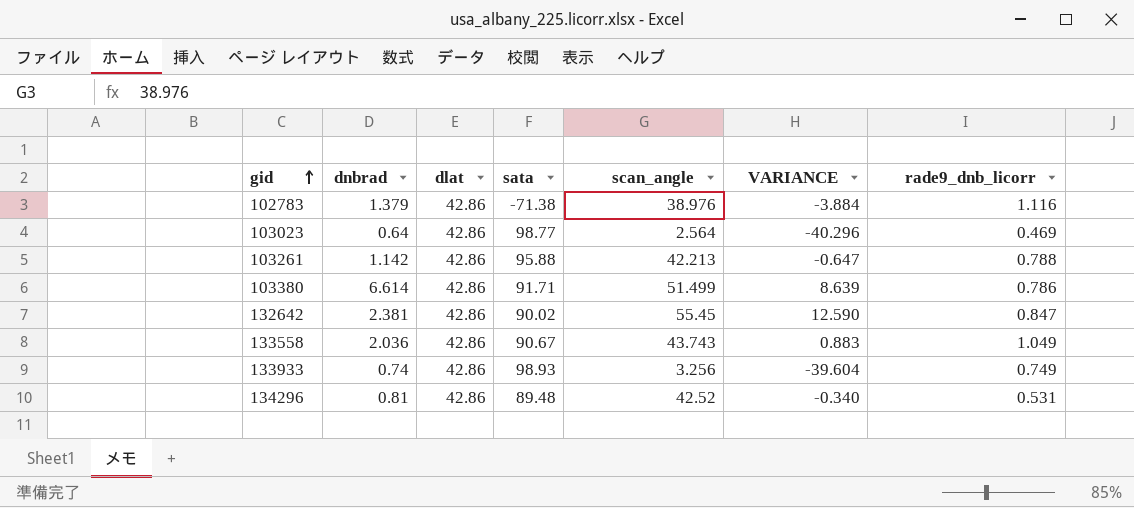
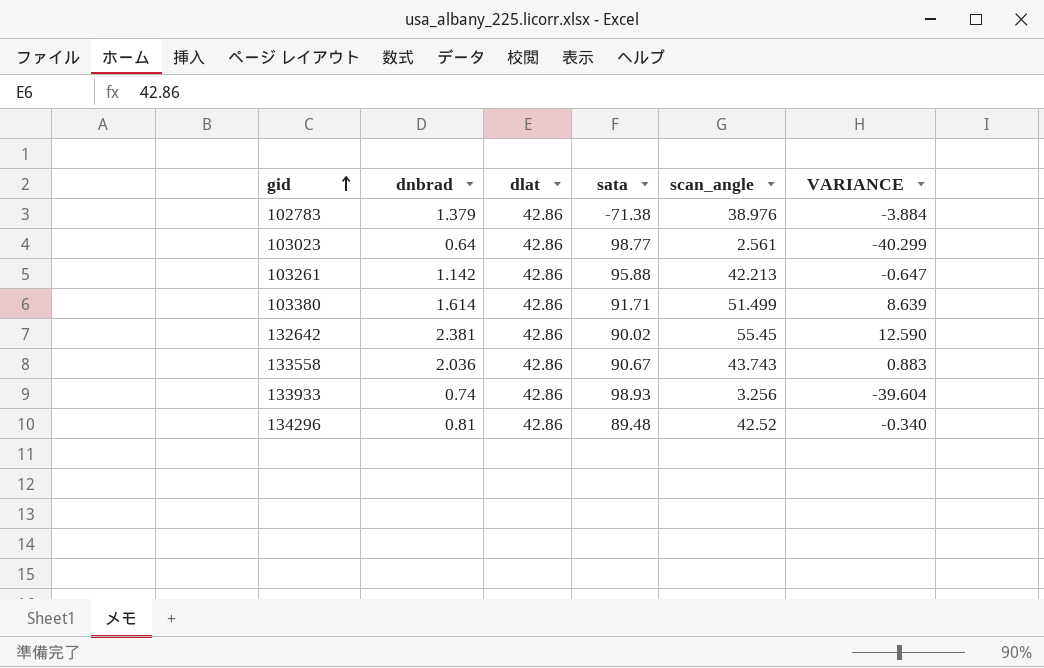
column rade9_dnb_licorr | position: 7 -> none
103023 | scan_angle: 2.564 -> 2.561
103023 | VARIANCE: -40.296 -> -40.299
103380 | dnbrad: 6.614 -> 1.614

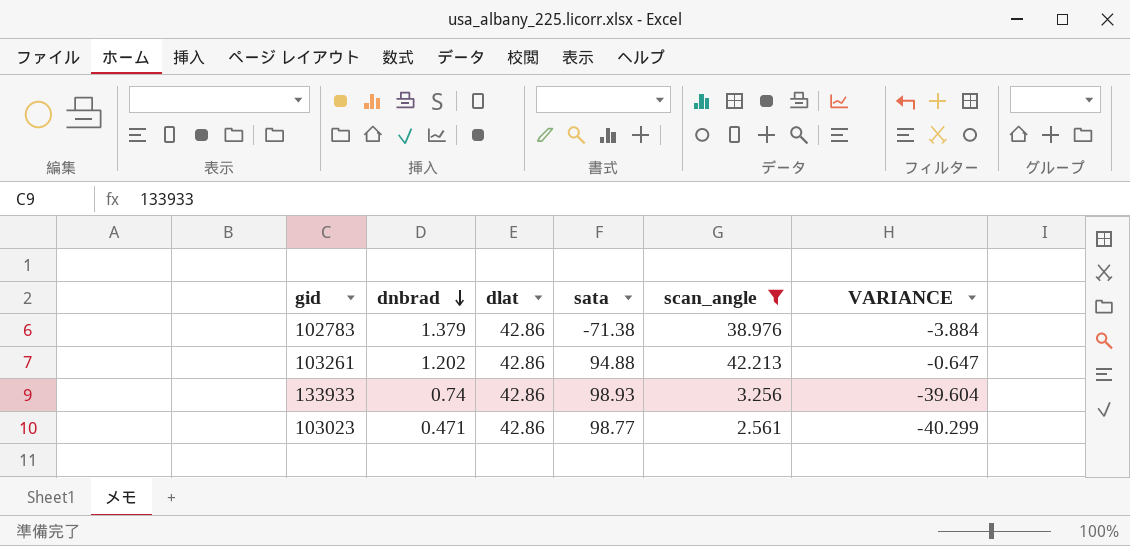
filter: none -> scan_angle <= 42.213
row order: gid ascending -> dnbrad descending
103261 | dnbrad: 1.142 -> 1.202
103261 | sata: 95.88 -> 94.88
103023 | dnbrad: 0.64 -> 0.471

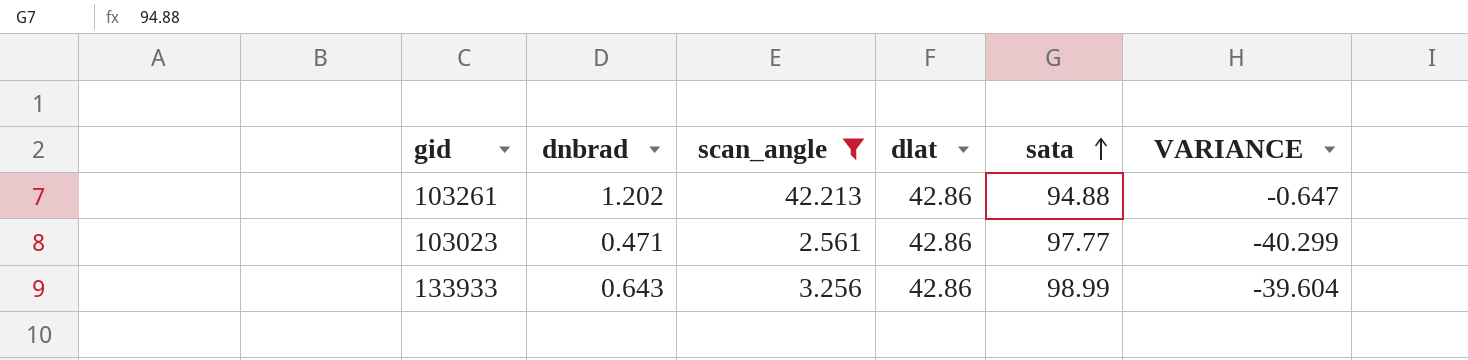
row order: dnbrad descending -> sata ascending
column scan_angle | position: 5 -> 3
row 102783: 1.379 | 42.86 | -71.38 | 38.976 | -3.884 -> none
103023 | sata: 98.77 -> 97.77
133933 | dnbrad: 0.74 -> 0.643
133933 | sata: 98.93 -> 98.99

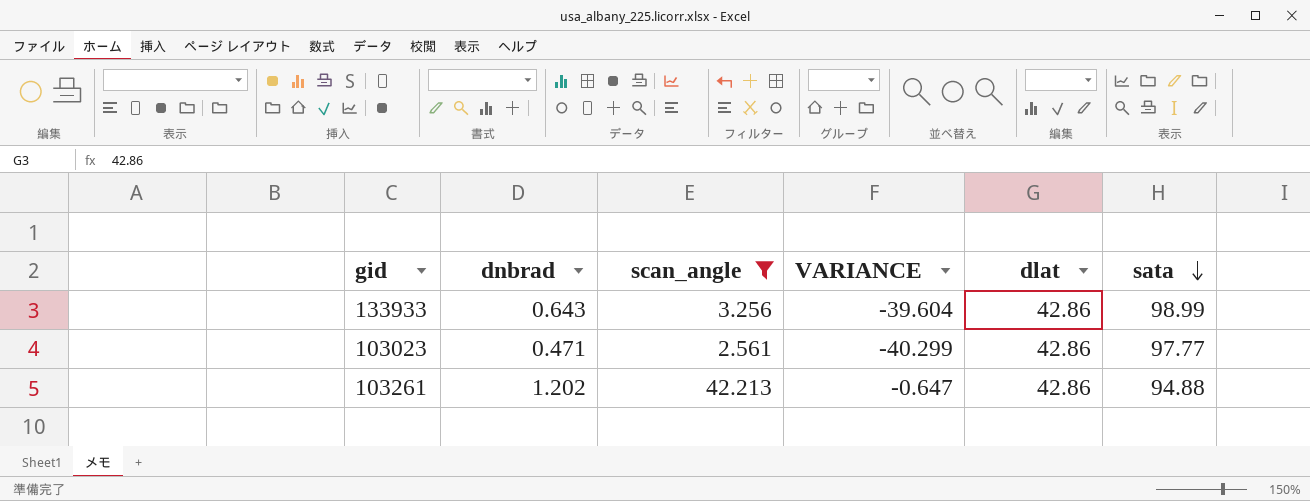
row order: sata ascending -> sata descending
column VARIANCE | position: 6 -> 4

